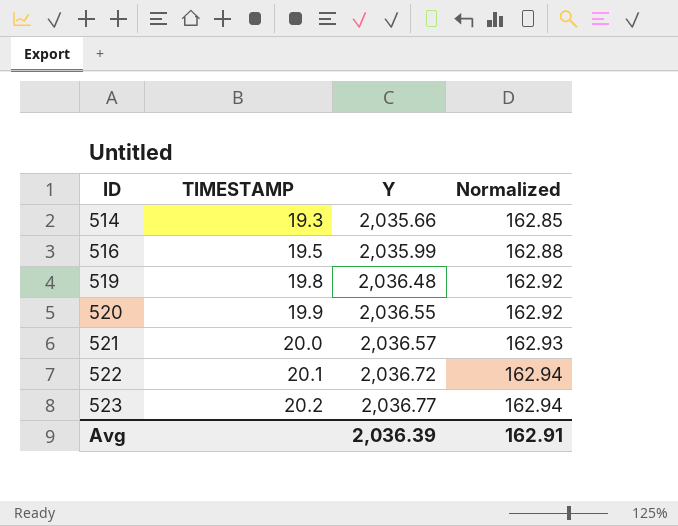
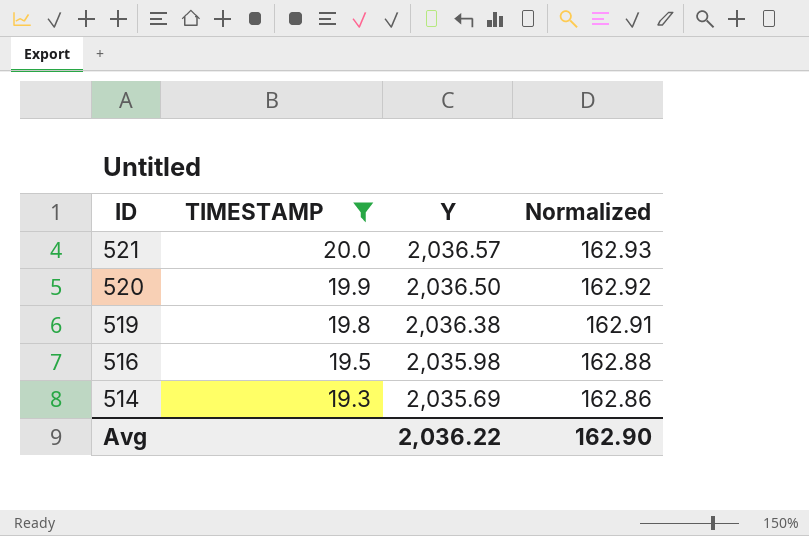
filter: none -> TIMESTAMP <= 20.0
row order: ID ascending -> ID descending
520 | Y: 2,036.55 -> 2,036.50
519 | Y: 2,036.48 -> 2,036.38
519 | Normalized: 162.92 -> 162.91
516 | Y: 2,035.99 -> 2,035.98
514 | Y: 2,035.66 -> 2,035.69
514 | Normalized: 162.85 -> 162.86
Avg | Y: 2,036.39 -> 2,036.22
Avg | Normalized: 162.91 -> 162.90

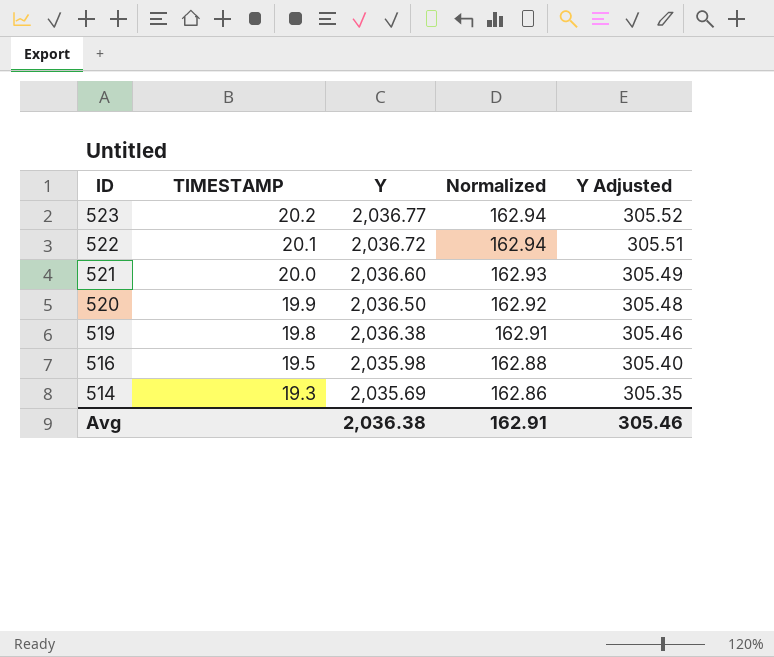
filter: TIMESTAMP <= 20.0 -> none
column Y Adjusted | formula: none -> [Y] * 0.15
521 | Y: 2,036.57 -> 2,036.60
Avg | Y: 2,036.22 -> 2,036.38
Avg | Normalized: 162.90 -> 162.91

